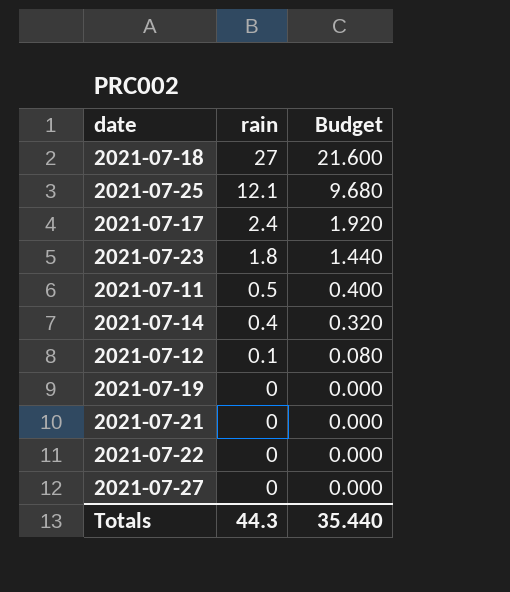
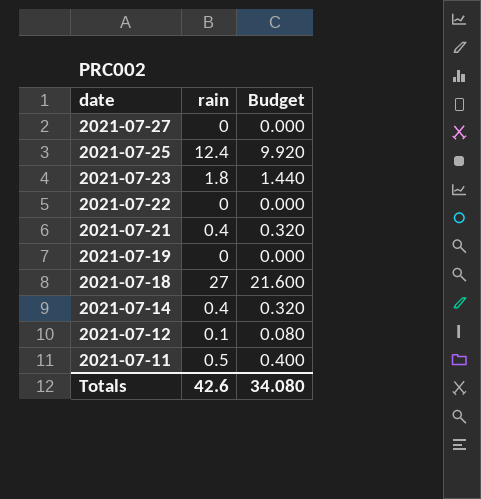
row order: rain descending -> date descending
row 2021-07-17: 2.4 | 1.920 -> none
2021-07-25 | rain: 12.1 -> 12.4
2021-07-25 | Budget: 9.680 -> 9.920
2021-07-21 | rain: 0 -> 0.4
2021-07-21 | Budget: 0.000 -> 0.320
Totals | rain: 44.3 -> 42.6
Totals | Budget: 35.440 -> 34.080

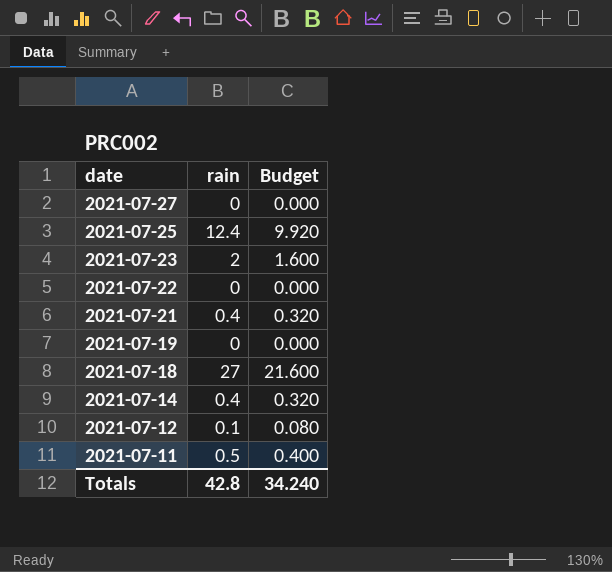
2021-07-23 | rain: 1.8 -> 2
2021-07-23 | Budget: 1.440 -> 1.600
Totals | rain: 42.6 -> 42.8
Totals | Budget: 34.080 -> 34.240

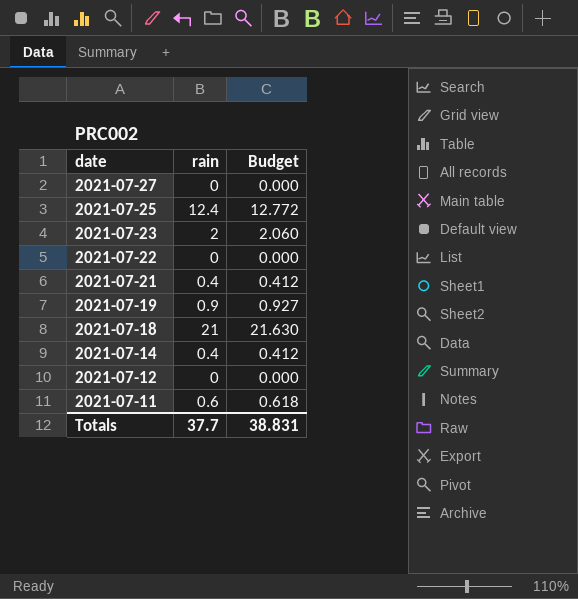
column Budget | formula: [rain] * 0.8 -> [rain] * 1.03
2021-07-19 | rain: 0 -> 0.9
2021-07-18 | rain: 27 -> 21
2021-07-12 | rain: 0.1 -> 0
2021-07-11 | rain: 0.5 -> 0.6
Totals | rain: 42.8 -> 37.7
Totals | Budget: 34.240 -> 38.831

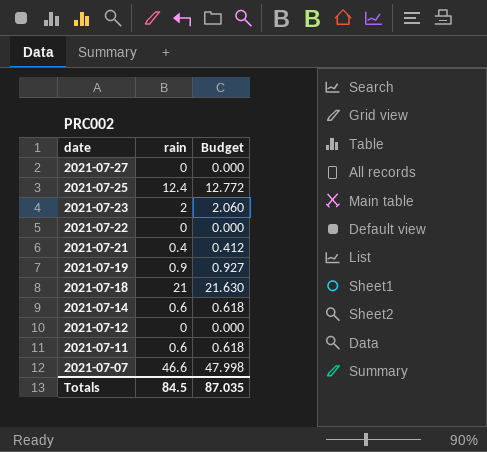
2021-07-14 | rain: 0.4 -> 0.6
2021-07-14 | Budget: 0.412 -> 0.618
row 2021-07-07: none -> 46.6 | 47.998
Totals | rain: 37.7 -> 84.5
Totals | Budget: 38.831 -> 87.035

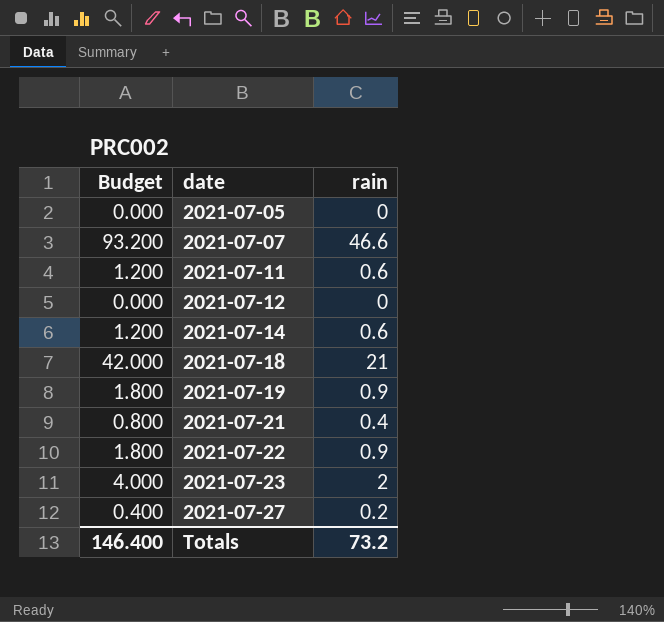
row order: date descending -> date ascending
column Budget | formula: [rain] * 1.03 -> [rain] * 2
column Budget | position: 3 -> 1
row 2021-07-25: 12.4 | 12.772 -> none
row 2021-07-05: none -> 0.000 | 0
2021-07-22 | rain: 0 -> 0.9
2021-07-27 | rain: 0 -> 0.2
Totals | Budget: 87.035 -> 146.400
Totals | rain: 84.5 -> 73.2

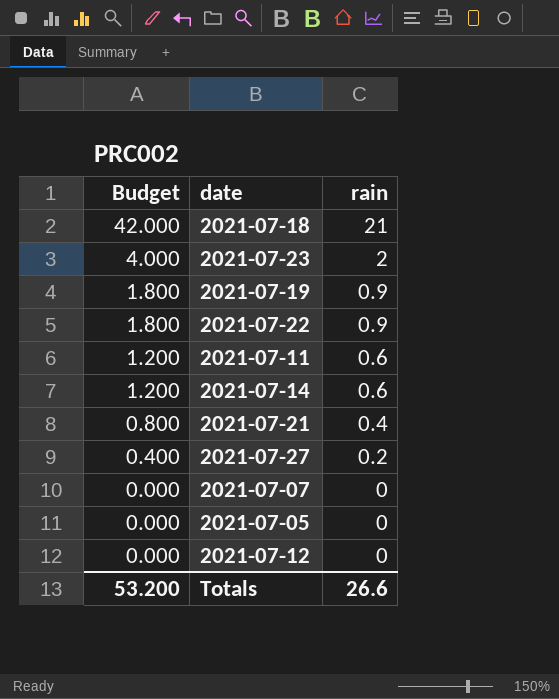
row order: date ascending -> Budget descending
2021-07-07 | Budget: 93.200 -> 0.000
2021-07-07 | rain: 46.6 -> 0
Totals | Budget: 146.400 -> 53.200
Totals | rain: 73.2 -> 26.6

